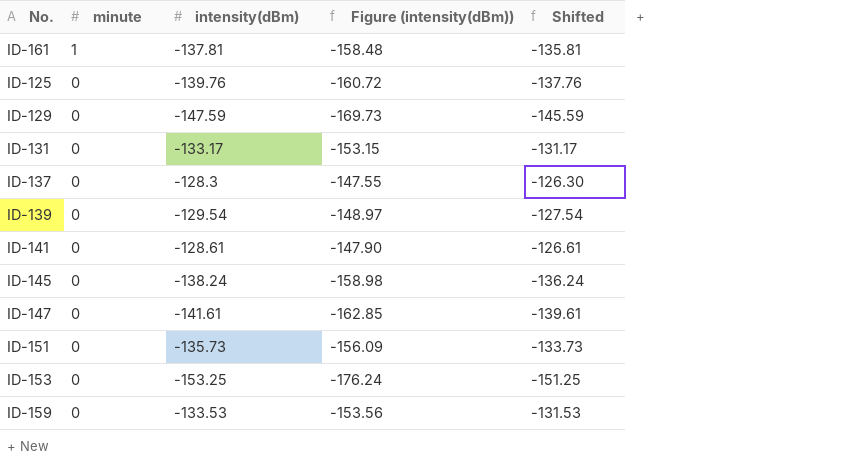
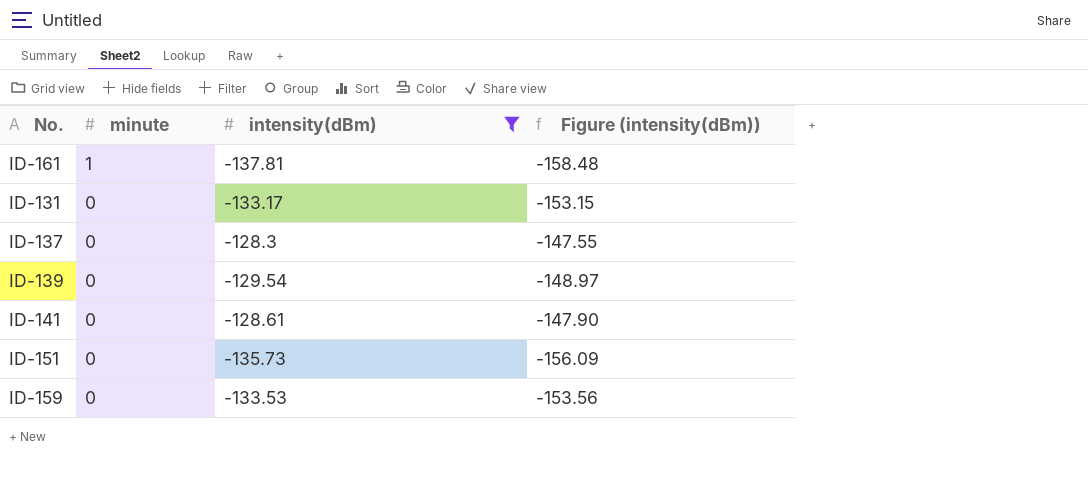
filter: none -> intensity(dBm) >= -137.81
column Shifted | formula: [intensity(dBm)] + 2 -> none

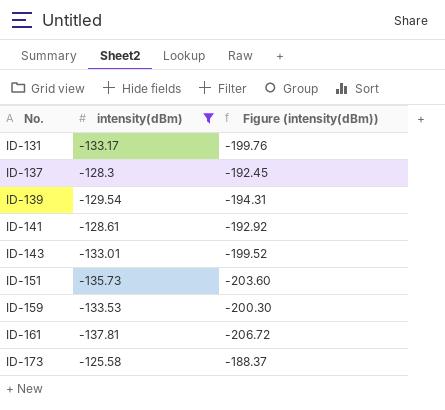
row order: minute descending -> No. ascending
column minute | position: 2 -> none
column Figure (intensity(dBm)) | formula: [intensity(dBm)] * 1.15 -> [intensity(dBm)] * 1.5
row ID-143: none -> -133.01 | -199.52
row ID-173: none -> -125.58 | -188.37

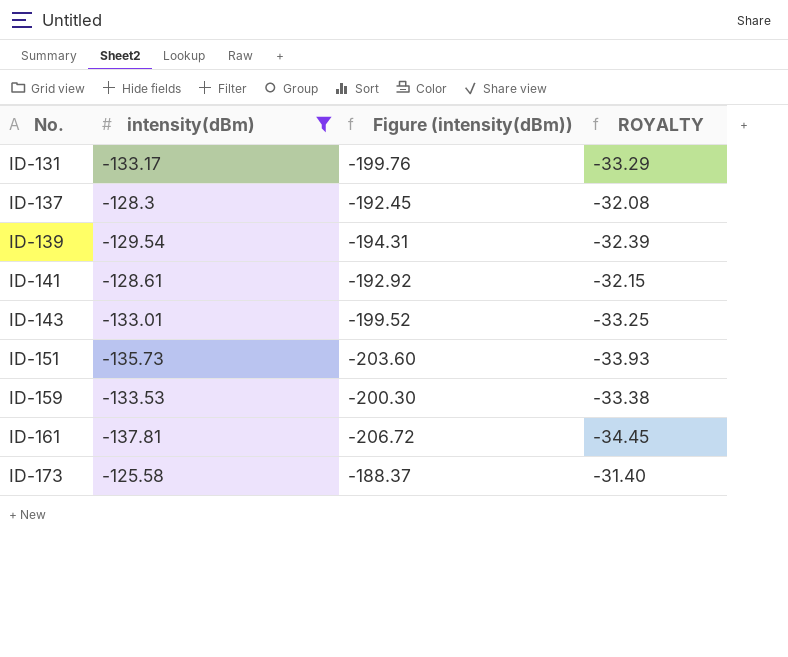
column ROYALTY | formula: none -> [intensity(dBm)] * 0.25

